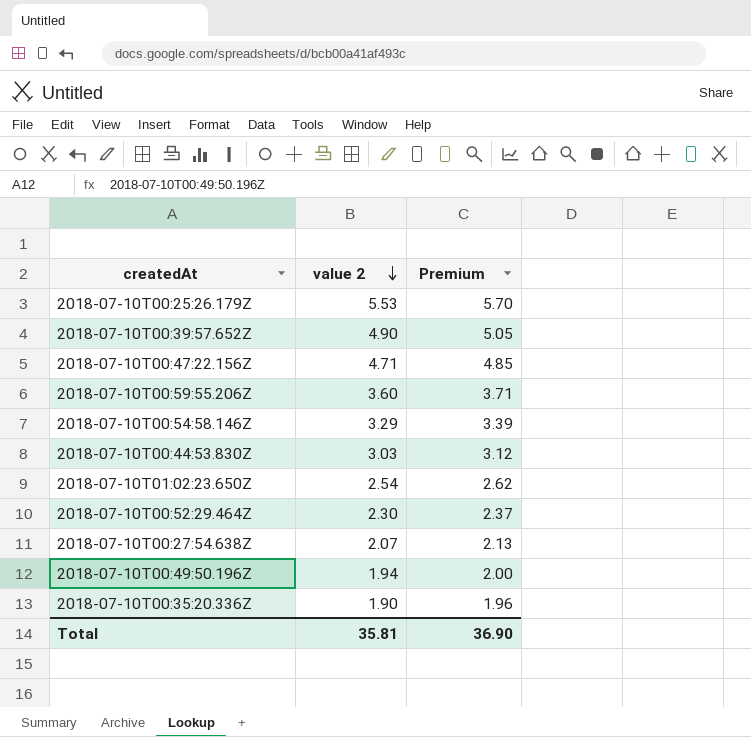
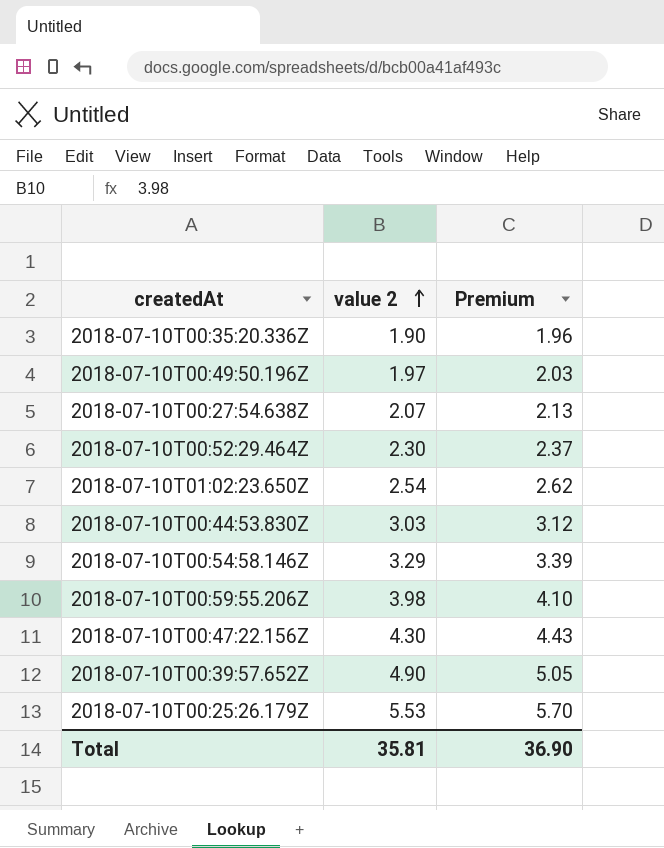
row order: value 2 descending -> value 2 ascending
2018-07-10T00:49:50.196Z | value 2: 1.94 -> 1.97
2018-07-10T00:49:50.196Z | Premium: 2.00 -> 2.03
2018-07-10T00:59:55.206Z | value 2: 3.60 -> 3.98
2018-07-10T00:59:55.206Z | Premium: 3.71 -> 4.10
2018-07-10T00:47:22.156Z | value 2: 4.71 -> 4.30
2018-07-10T00:47:22.156Z | Premium: 4.85 -> 4.43

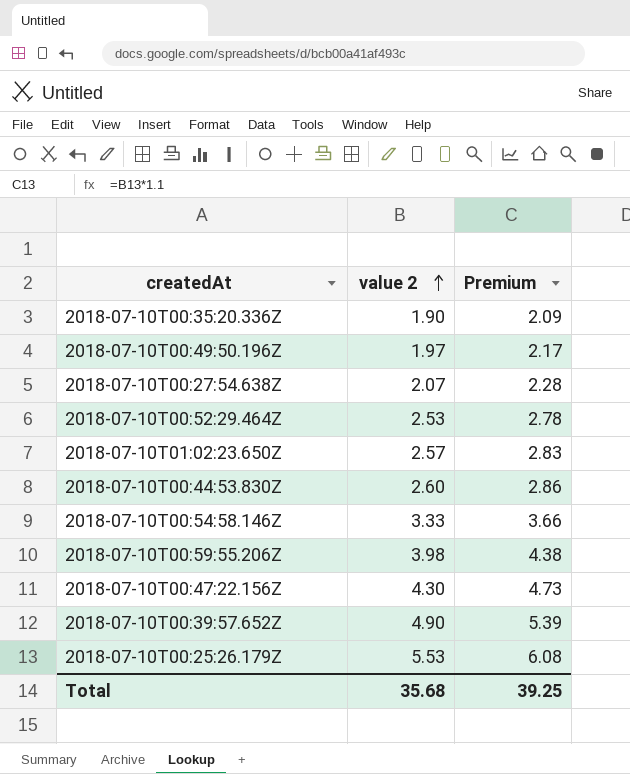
column Premium | formula: [value 2] * 1.03 -> [value 2] * 1.1
2018-07-10T00:52:29.464Z | value 2: 2.30 -> 2.53
2018-07-10T01:02:23.650Z | value 2: 2.54 -> 2.57
2018-07-10T00:44:53.830Z | value 2: 3.03 -> 2.60
2018-07-10T00:54:58.146Z | value 2: 3.29 -> 3.33
Total | value 2: 35.81 -> 35.68
Total | Premium: 36.90 -> 39.25

